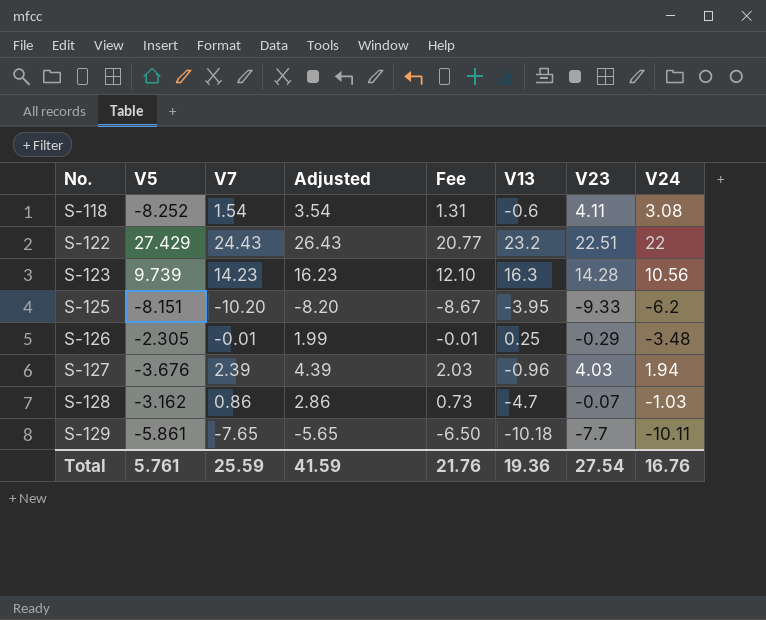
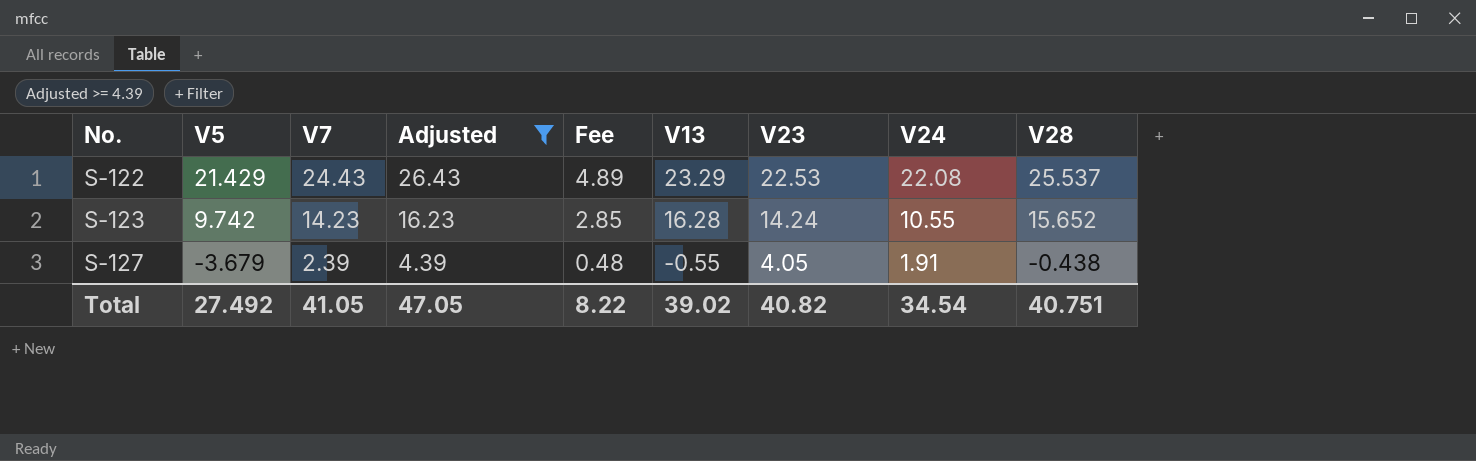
filter: none -> Adjusted >= 4.39
column Fee | formula: [V7] * 0.85 -> [V7] * 0.2
column V28 | position: none -> 9
S-122 | V5: 27.429 -> 21.429
S-122 | V13: 23.2 -> 23.29
S-122 | V23: 22.51 -> 22.53
S-122 | V24: 22 -> 22.08
S-123 | V5: 9.739 -> 9.742
S-123 | V13: 16.3 -> 16.28
S-123 | V23: 14.28 -> 14.24
S-123 | V24: 10.56 -> 10.55
S-127 | V5: -3.676 -> -3.679
S-127 | V13: -0.96 -> -0.55
S-127 | V23: 4.03 -> 4.05
S-127 | V24: 1.94 -> 1.91
Total | V5: 5.761 -> 27.492
Total | V7: 25.59 -> 41.05
Total | Adjusted: 41.59 -> 47.05
Total | Fee: 21.76 -> 8.22
Total | V13: 19.36 -> 39.02
Total | V23: 27.54 -> 40.82
Total | V24: 16.76 -> 34.54

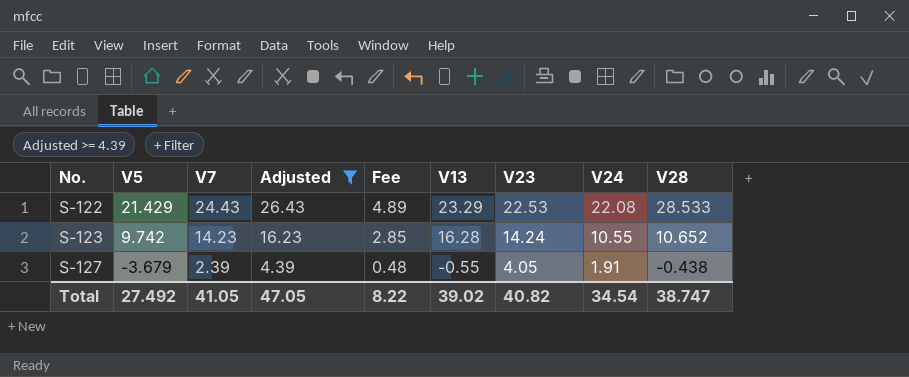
S-122 | V28: 25.537 -> 28.533
S-123 | V28: 15.652 -> 10.652
Total | V28: 40.751 -> 38.747

